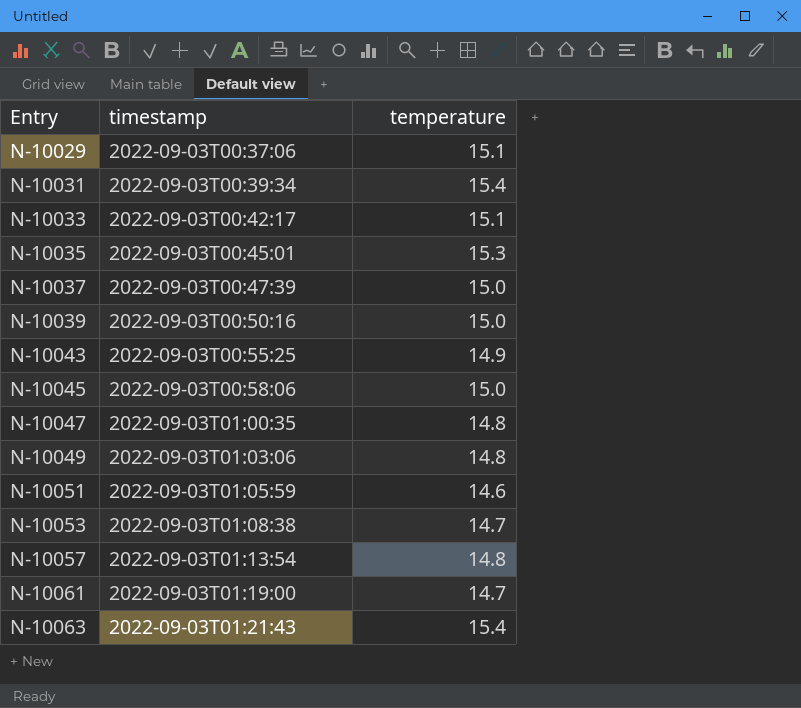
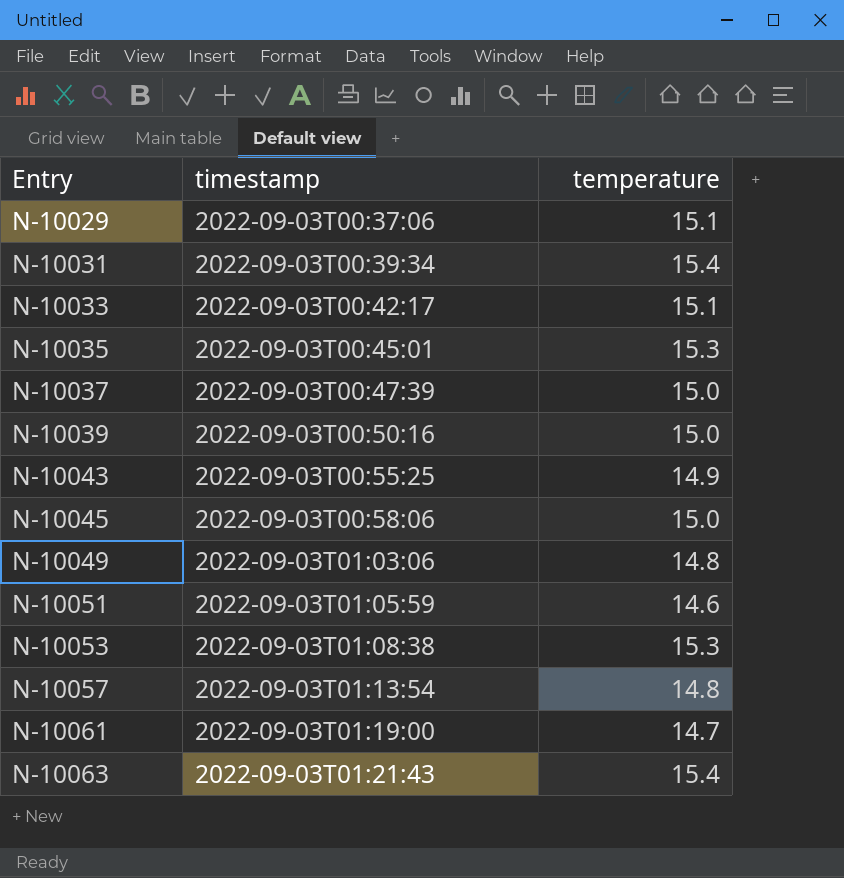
row N-10047: 2022-09-03T01:00:35 | 14.8 -> none
N-10053 | temperature: 14.7 -> 15.3

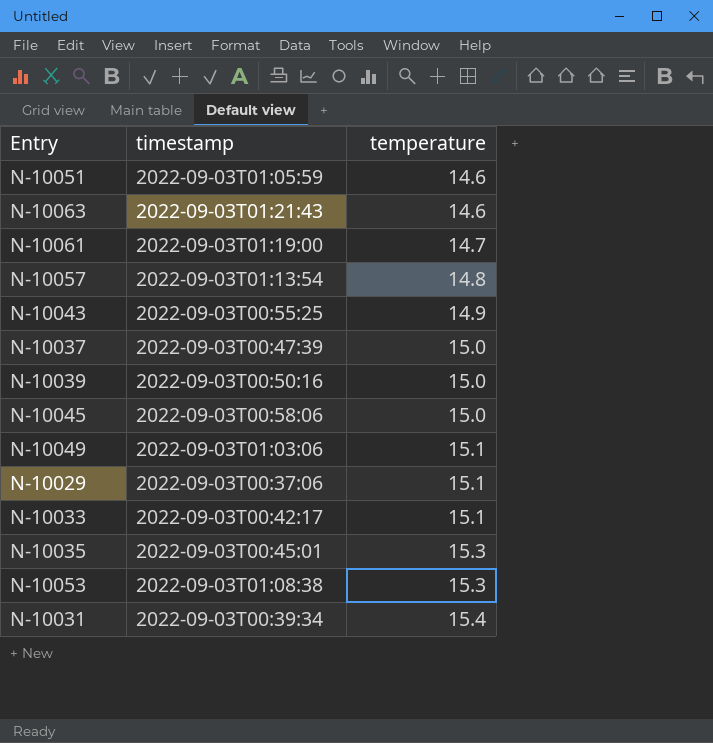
row order: Entry ascending -> temperature ascending
N-10063 | temperature: 15.4 -> 14.6
N-10049 | temperature: 14.8 -> 15.1

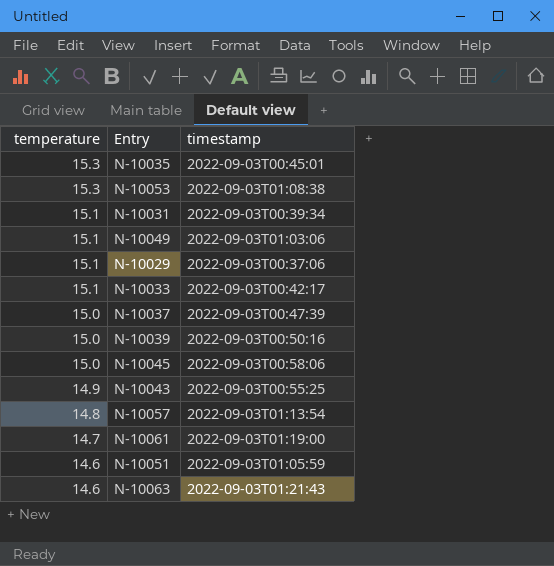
row order: temperature ascending -> temperature descending
column temperature | position: 3 -> 1
N-10031 | temperature: 15.4 -> 15.1

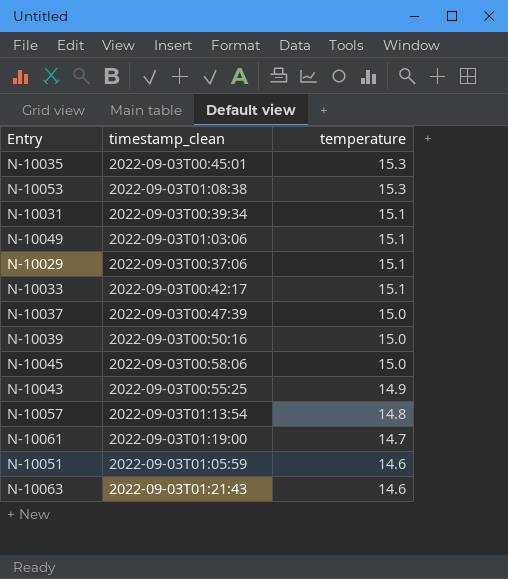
column name: timestamp -> timestamp_clean
column temperature | position: 1 -> 3

